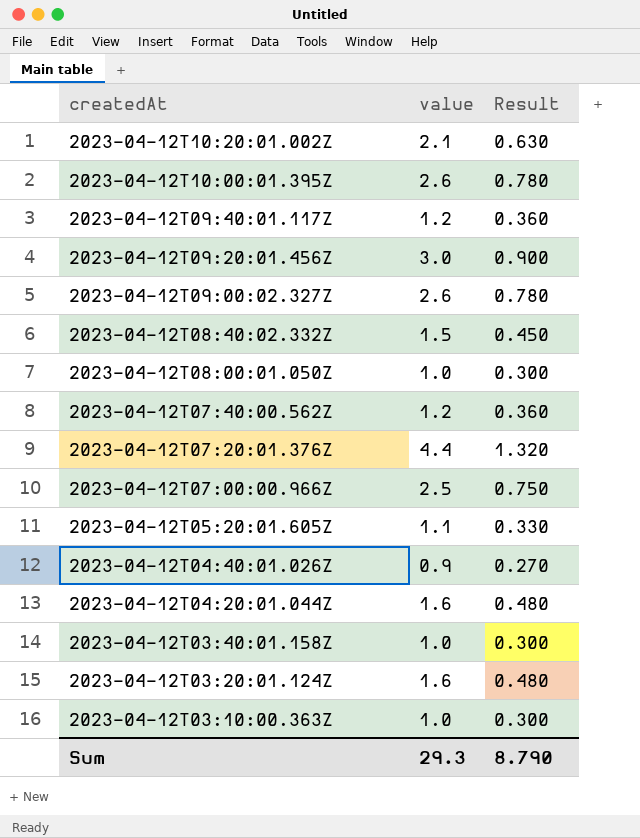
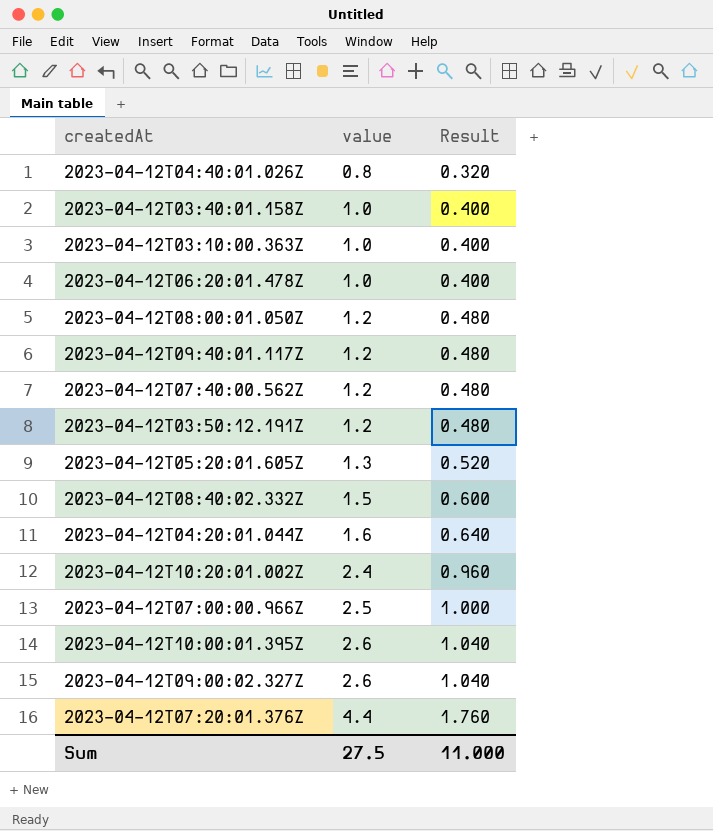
row order: createdAt descending -> value ascending
column Result | formula: [value] * 0.3 -> [value] * 0.4
row 2023-04-12T09:20:01.456Z: 3.0 | 0.900 -> none
row 2023-04-12T03:20:01.124Z: 1.6 | 0.480 -> none
2023-04-12T04:40:01.026Z | value: 0.9 -> 0.8
row 2023-04-12T06:20:01.478Z: none -> 1.0 | 0.400
2023-04-12T08:00:01.050Z | value: 1.0 -> 1.2
row 2023-04-12T03:50:12.191Z: none -> 1.2 | 0.480
2023-04-12T05:20:01.605Z | value: 1.1 -> 1.3
2023-04-12T10:20:01.002Z | value: 2.1 -> 2.4
Sum | value: 29.3 -> 27.5
Sum | Result: 8.790 -> 11.000

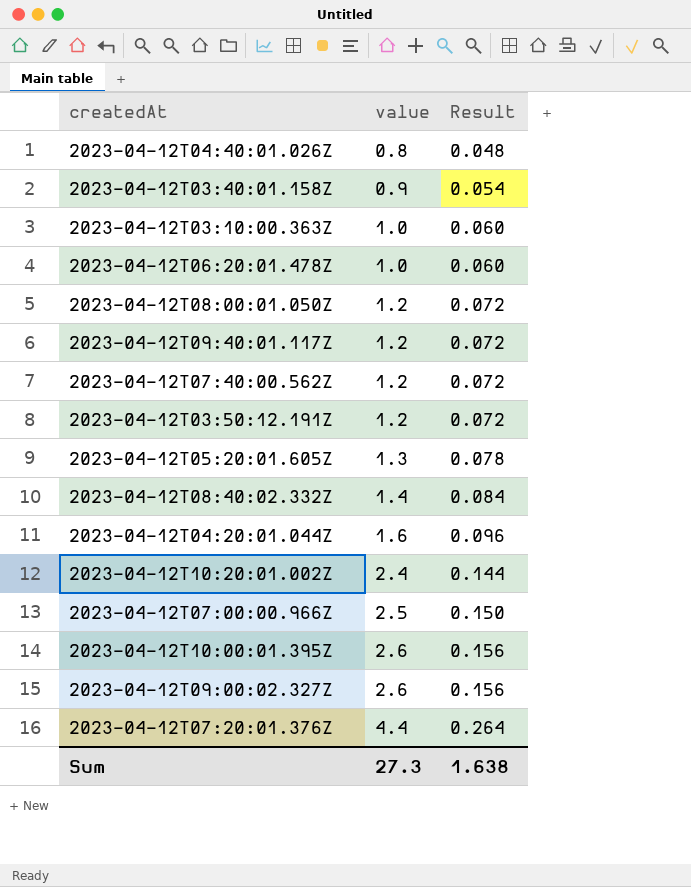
column Result | formula: [value] * 0.4 -> [value] * 0.06
2023-04-12T03:40:01.158Z | value: 1.0 -> 0.9
2023-04-12T08:40:02.332Z | value: 1.5 -> 1.4
Sum | value: 27.5 -> 27.3
Sum | Result: 11.000 -> 1.638

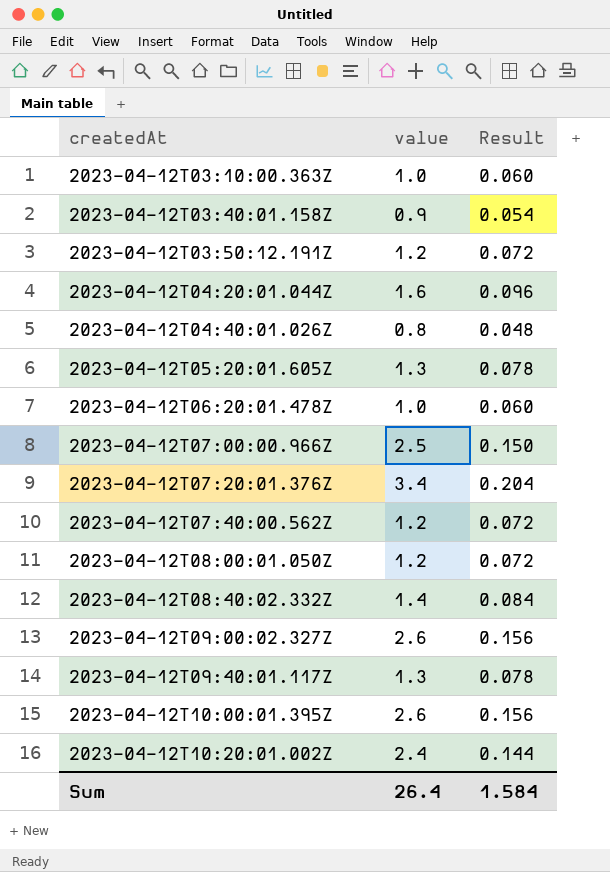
row order: value ascending -> createdAt ascending
2023-04-12T07:20:01.376Z | value: 4.4 -> 3.4
2023-04-12T07:20:01.376Z | Result: 0.264 -> 0.204
2023-04-12T09:40:01.117Z | value: 1.2 -> 1.3
2023-04-12T09:40:01.117Z | Result: 0.072 -> 0.078
Sum | value: 27.3 -> 26.4
Sum | Result: 1.638 -> 1.584

